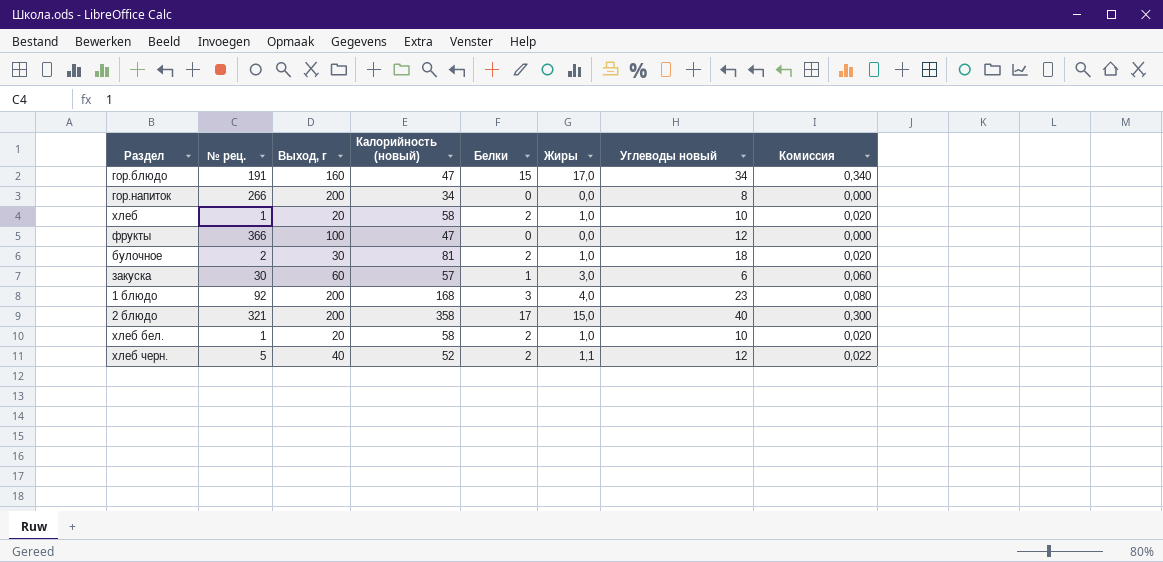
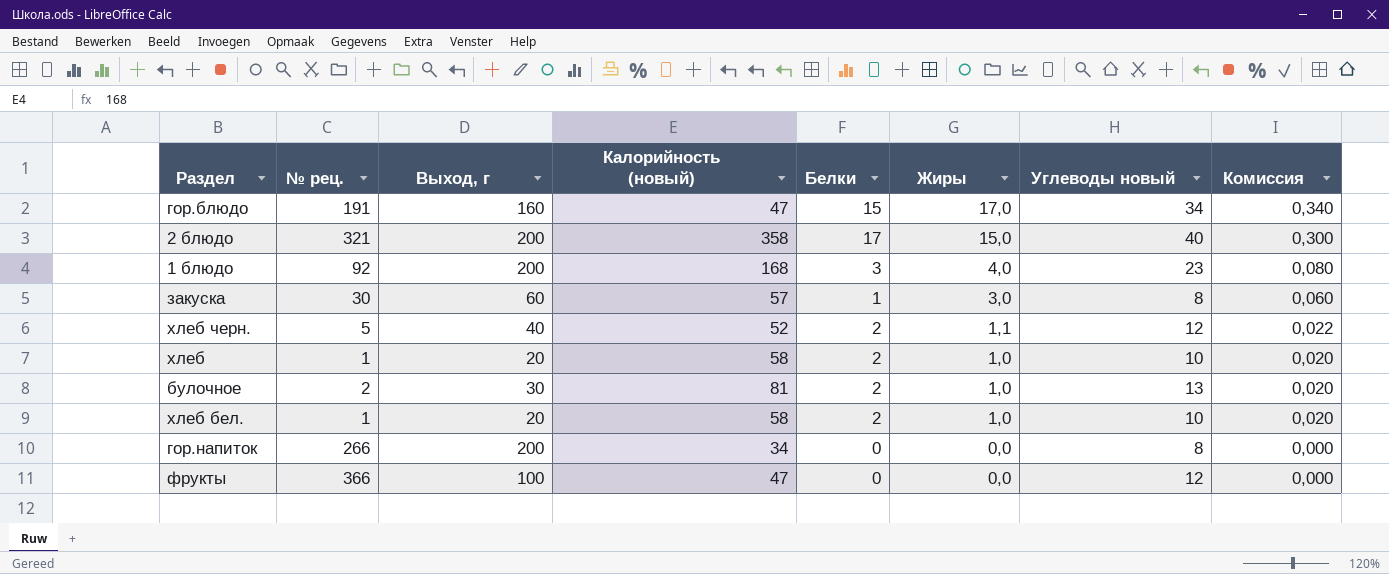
row order: none -> Жиры descending
закуска | Углеводы новый: 6 -> 8
булочное | Углеводы новый: 18 -> 13

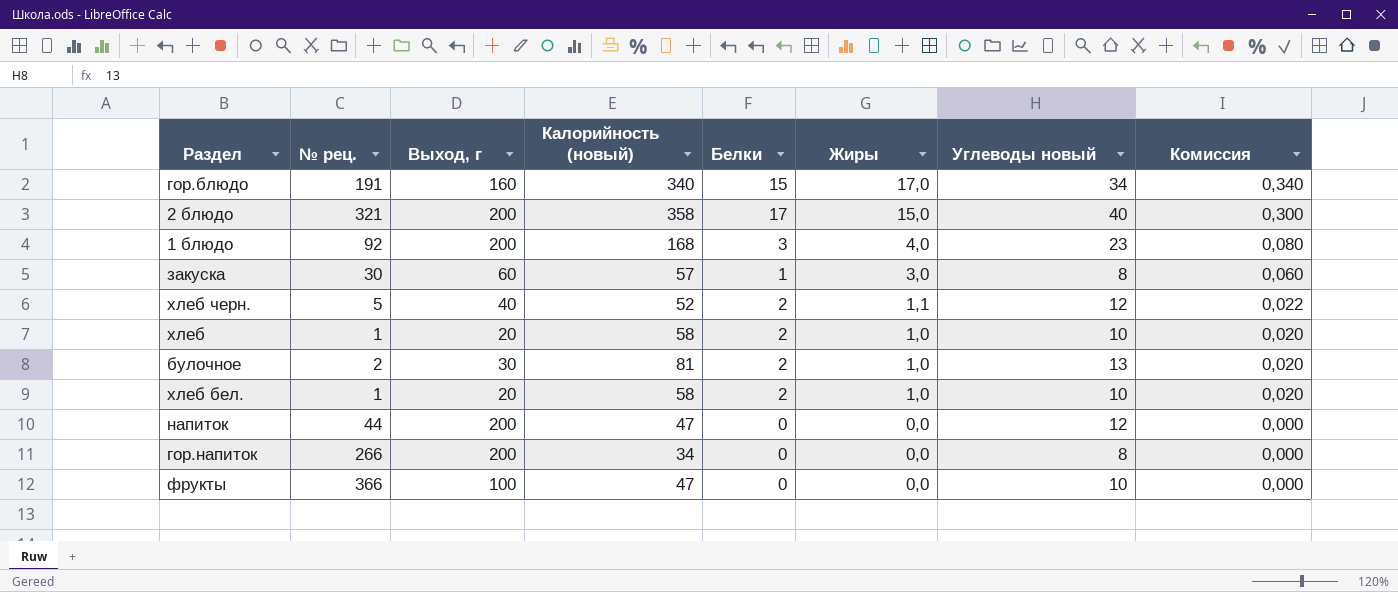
гор.блюдо | Калорийность (новый): 47 -> 340
row напиток: none -> 44 | 200 | 47 | 0 | 0,0 | 12 | 0,000
фрукты | Углеводы новый: 12 -> 10

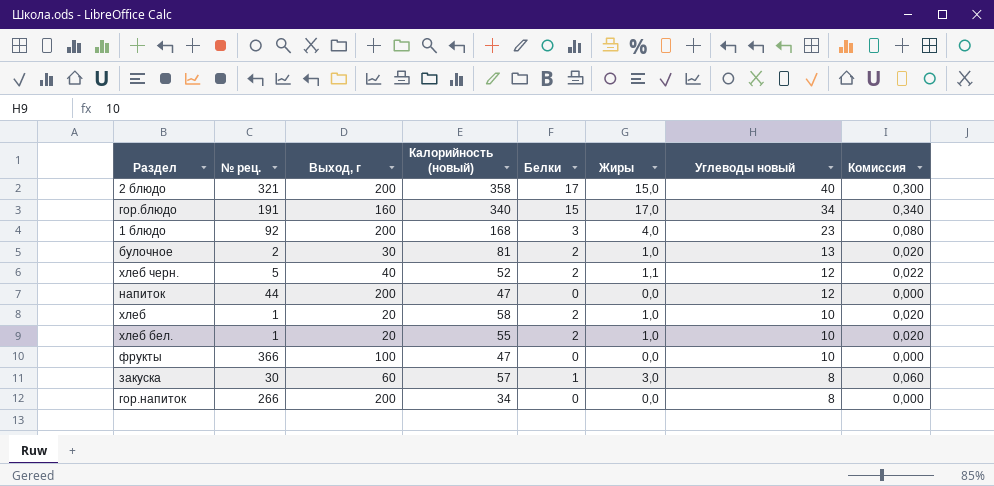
row order: Жиры descending -> Углеводы новый descending
хлеб бел. | Калорийность (новый): 58 -> 55

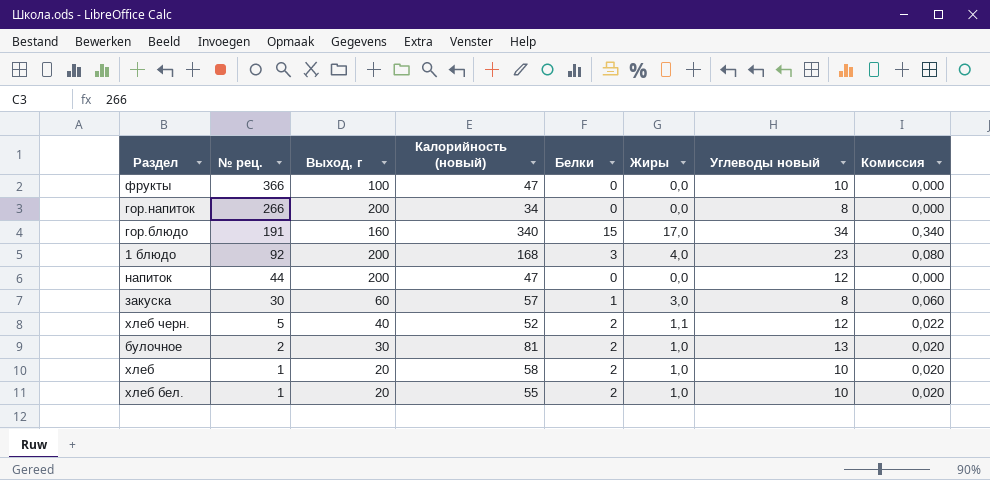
row order: Углеводы новый descending -> № рец. descending
row 2 блюдо: 321 | 200 | 358 | 17 | 15,0 | 40 | 0,300 -> none

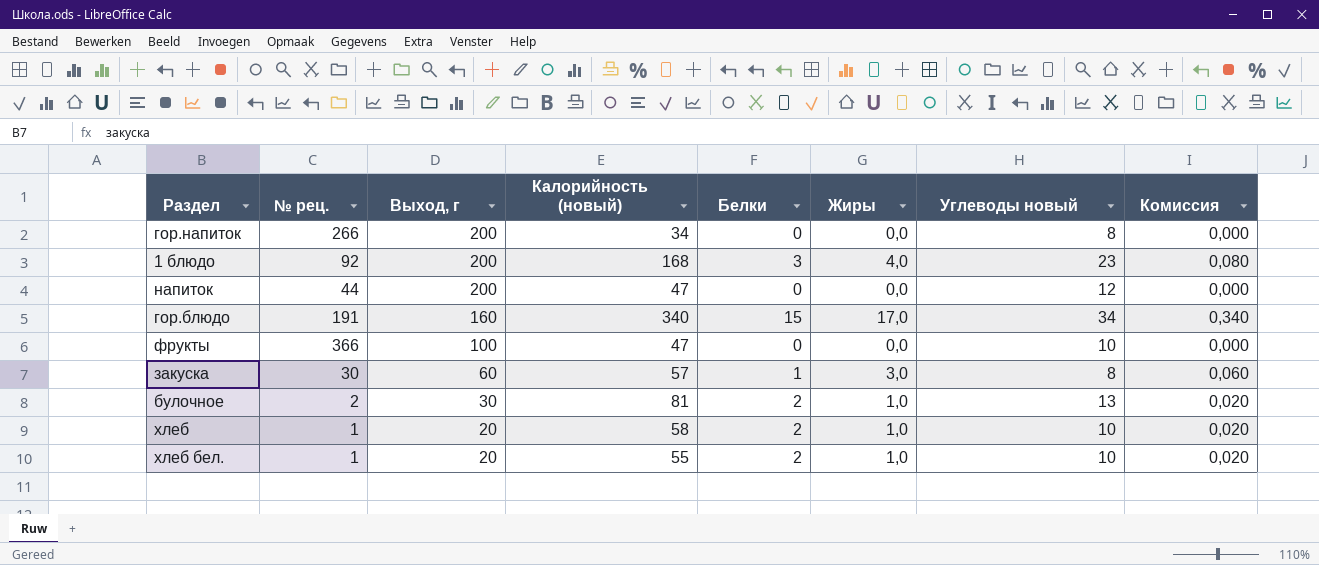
row order: № рец. descending -> Выход, г descending
row хлеб черн.: 5 | 40 | 52 | 2 | 1,1 | 12 | 0,022 -> none

